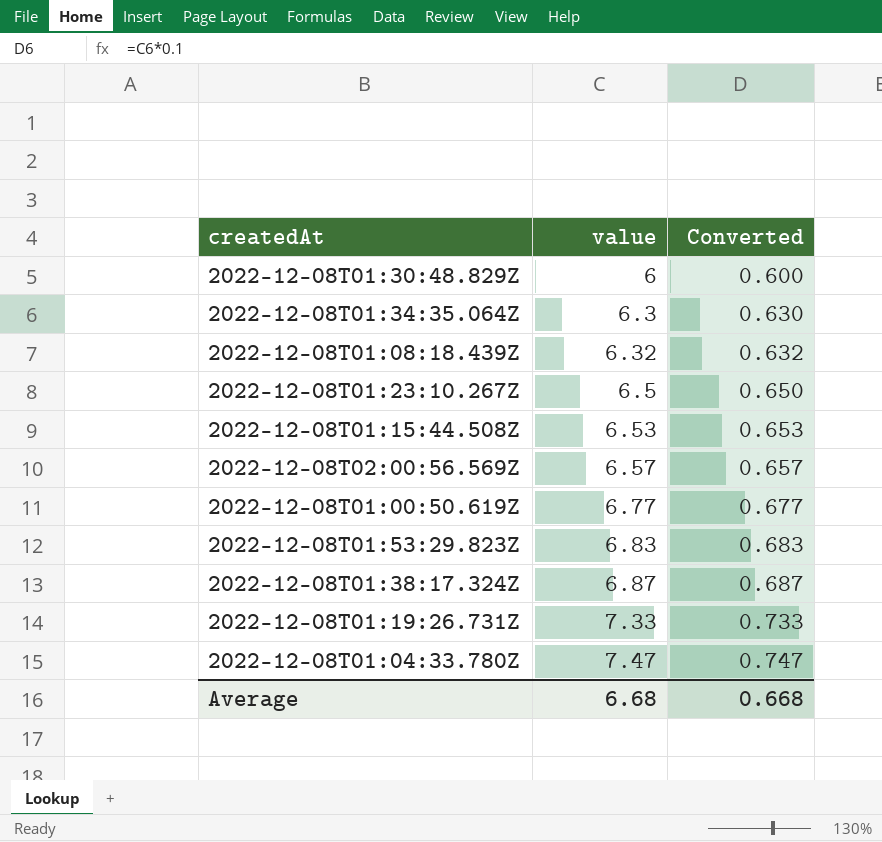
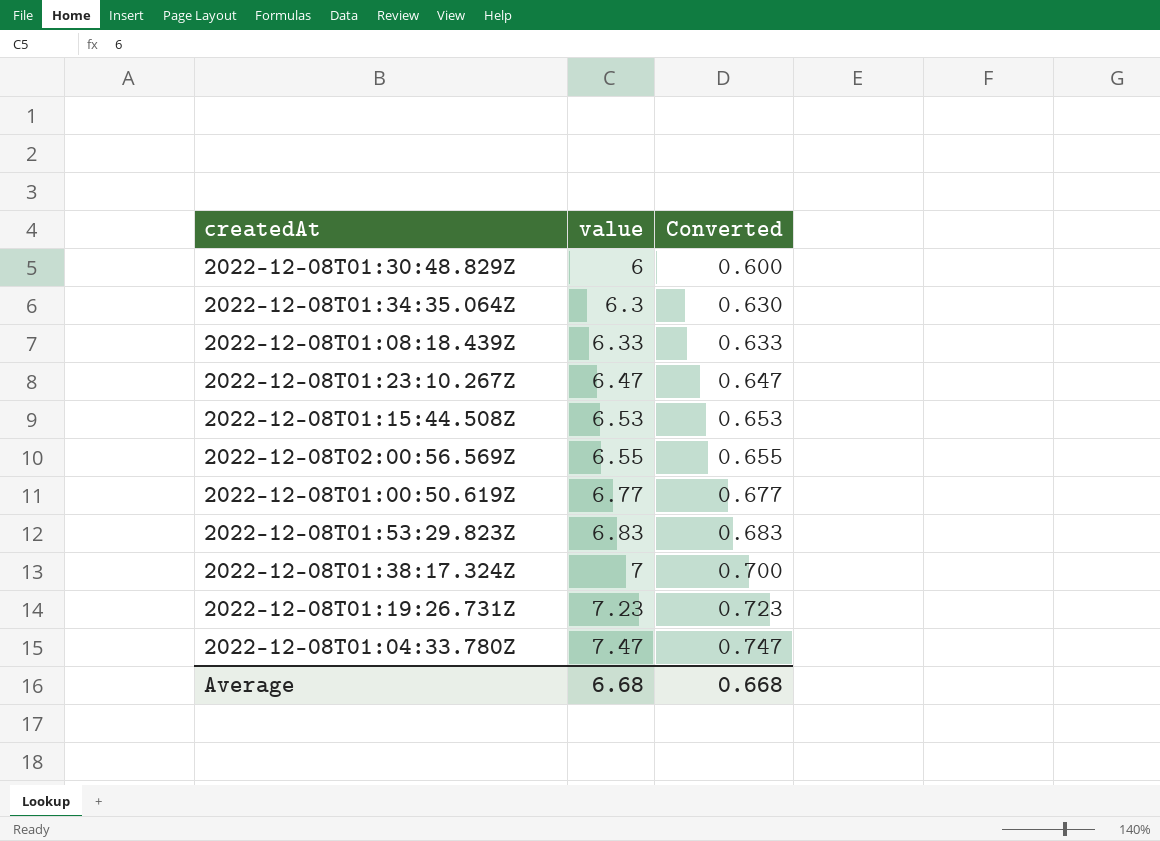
2022-12-08T01:08:18.439Z | value: 6.32 -> 6.33
2022-12-08T01:08:18.439Z | Converted: 0.632 -> 0.633
2022-12-08T01:23:10.267Z | value: 6.5 -> 6.47
2022-12-08T01:23:10.267Z | Converted: 0.650 -> 0.647
2022-12-08T02:00:56.569Z | value: 6.57 -> 6.55
2022-12-08T02:00:56.569Z | Converted: 0.657 -> 0.655
2022-12-08T01:38:17.324Z | value: 6.87 -> 7
2022-12-08T01:38:17.324Z | Converted: 0.687 -> 0.700
2022-12-08T01:19:26.731Z | value: 7.33 -> 7.23
2022-12-08T01:19:26.731Z | Converted: 0.733 -> 0.723

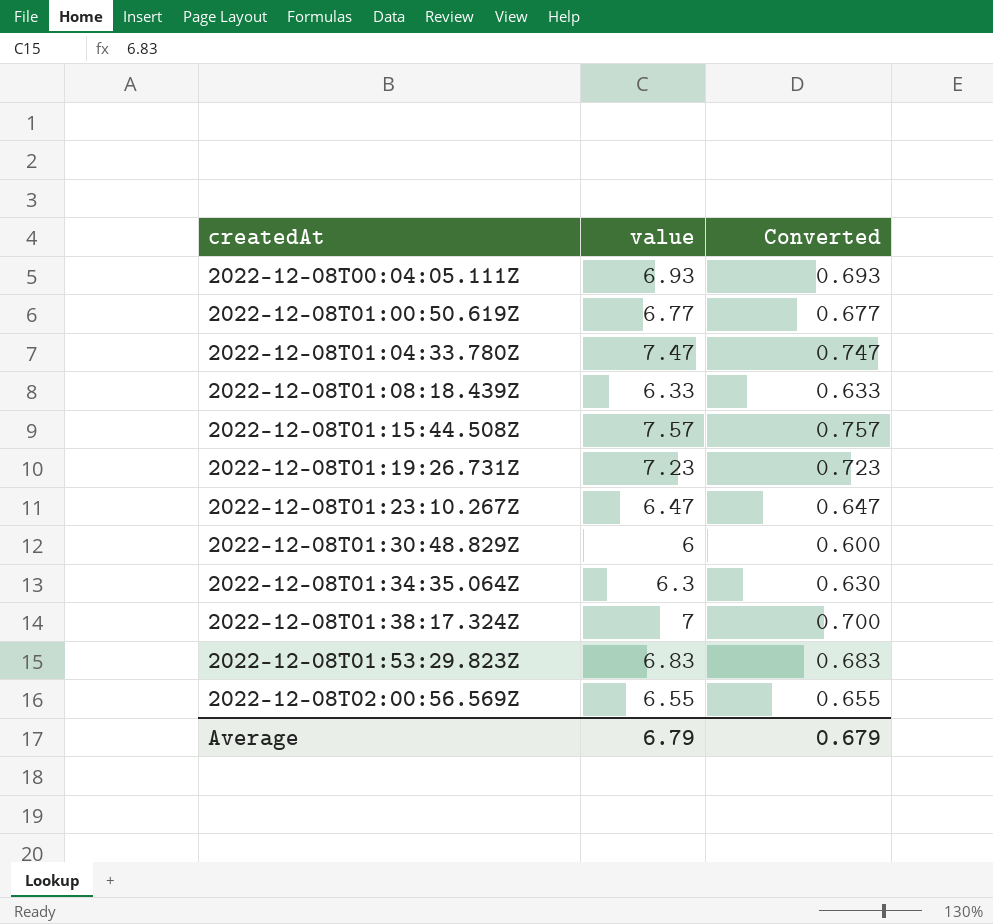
row order: value ascending -> createdAt ascending
row 2022-12-08T00:04:05.111Z: none -> 6.93 | 0.693
2022-12-08T01:15:44.508Z | value: 6.53 -> 7.57
2022-12-08T01:15:44.508Z | Converted: 0.653 -> 0.757
Average | value: 6.68 -> 6.79
Average | Converted: 0.668 -> 0.679

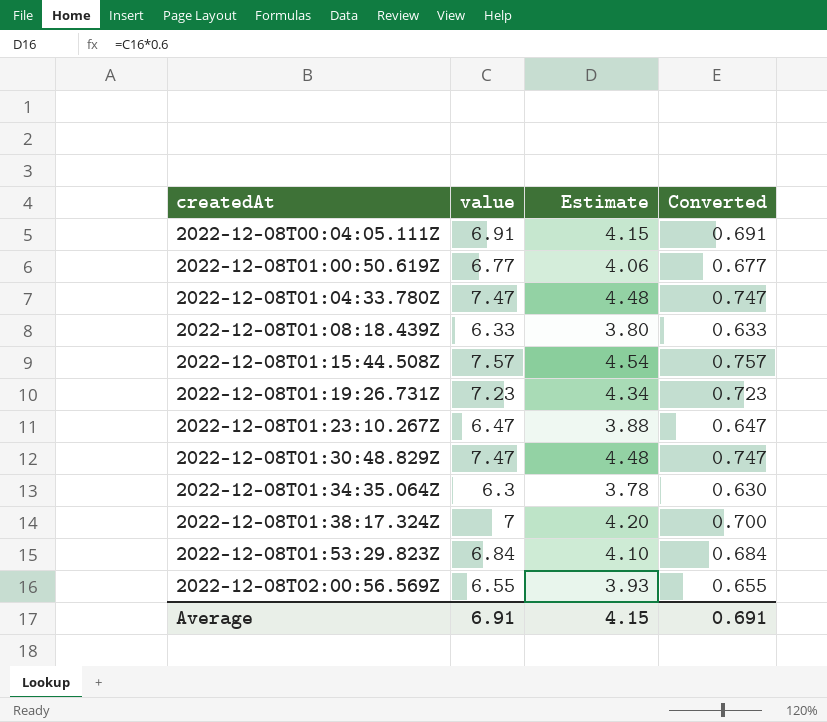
column Estimate | formula: none -> [value] * 0.6
2022-12-08T00:04:05.111Z | value: 6.93 -> 6.91
2022-12-08T00:04:05.111Z | Converted: 0.693 -> 0.691
2022-12-08T01:30:48.829Z | value: 6 -> 7.47
2022-12-08T01:30:48.829Z | Converted: 0.600 -> 0.747
2022-12-08T01:53:29.823Z | value: 6.83 -> 6.84
2022-12-08T01:53:29.823Z | Converted: 0.683 -> 0.684
Average | value: 6.79 -> 6.91
Average | Converted: 0.679 -> 0.691

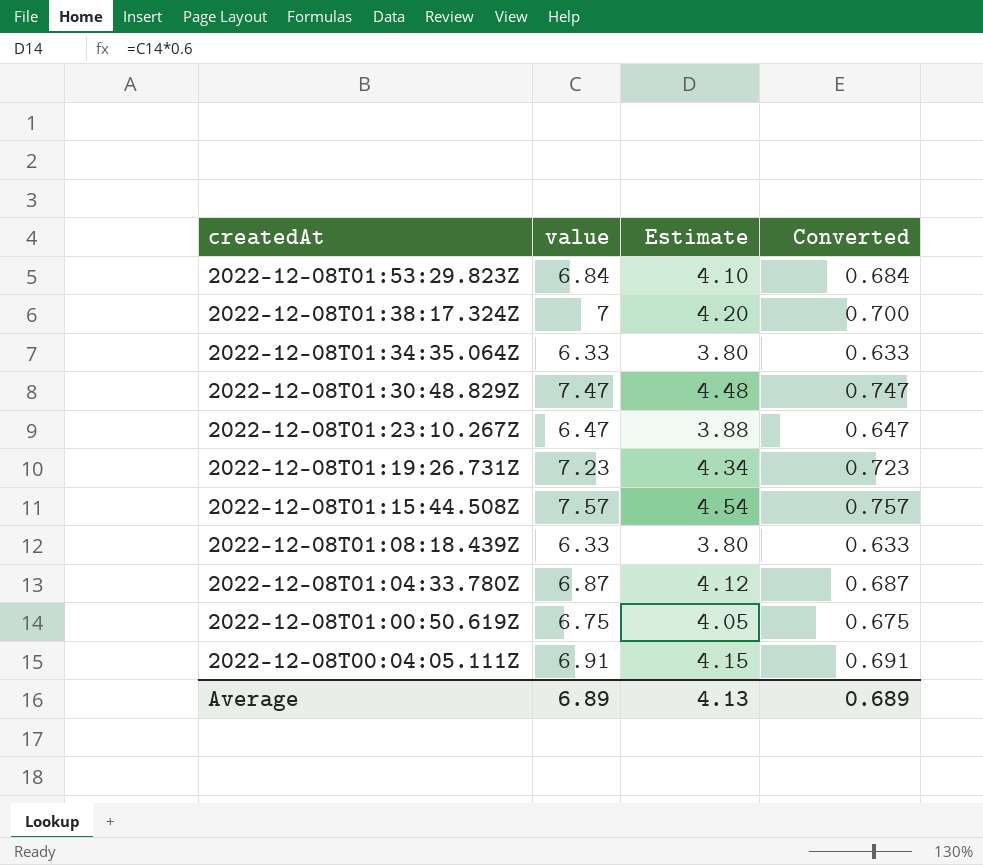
row order: createdAt ascending -> createdAt descending
row 2022-12-08T02:00:56.569Z: 6.55 | 3.93 | 0.655 -> none
2022-12-08T01:34:35.064Z | value: 6.3 -> 6.33
2022-12-08T01:34:35.064Z | Estimate: 3.78 -> 3.80
2022-12-08T01:34:35.064Z | Converted: 0.630 -> 0.633
2022-12-08T01:04:33.780Z | value: 7.47 -> 6.87
2022-12-08T01:04:33.780Z | Estimate: 4.48 -> 4.12
2022-12-08T01:04:33.780Z | Converted: 0.747 -> 0.687
2022-12-08T01:00:50.619Z | value: 6.77 -> 6.75
2022-12-08T01:00:50.619Z | Estimate: 4.06 -> 4.05
2022-12-08T01:00:50.619Z | Converted: 0.677 -> 0.675
Average | value: 6.91 -> 6.89
Average | Estimate: 4.15 -> 4.13
Average | Converted: 0.691 -> 0.689

